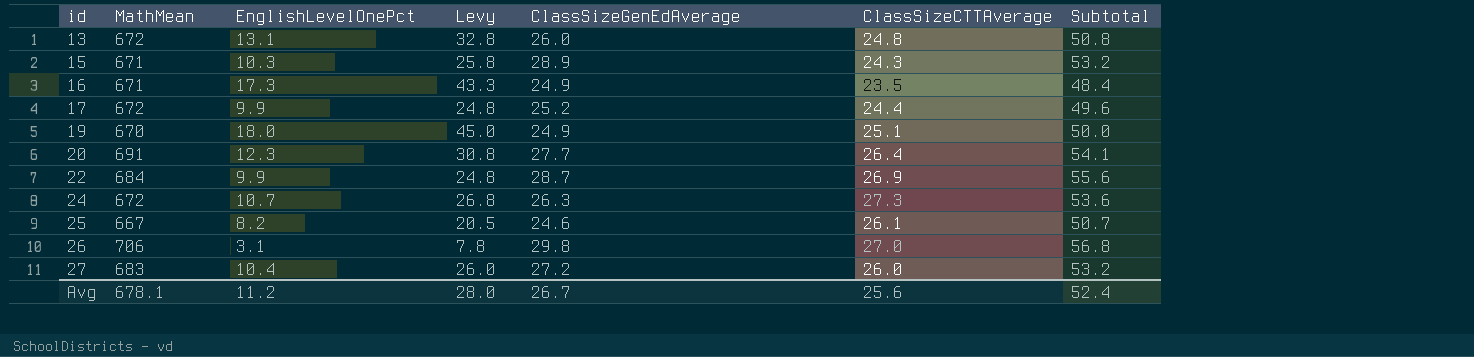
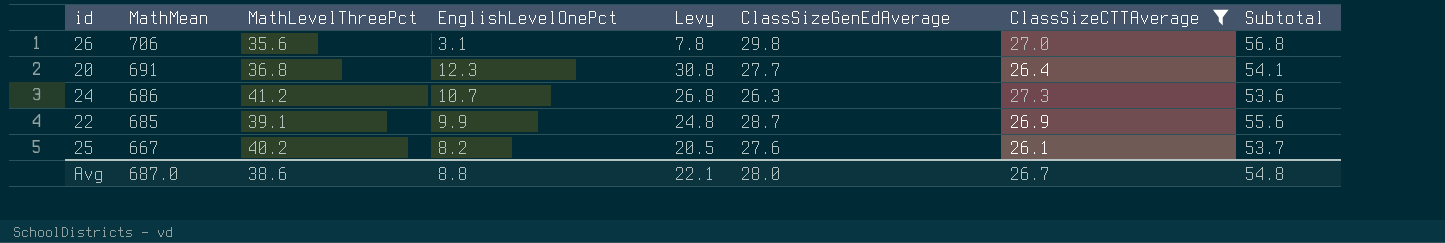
filter: none -> ClassSizeCTTAverage >= 26.1
row order: id ascending -> MathMean descending
column MathLevelThreePct | position: none -> 3
24 | MathMean: 672 -> 686
22 | MathMean: 684 -> 685
25 | ClassSizeGenEdAverage: 24.6 -> 27.6
25 | Subtotal: 50.7 -> 53.7
Avg | MathMean: 678.1 -> 687.0
Avg | EnglishLevelOnePct: 11.2 -> 8.8
Avg | Levy: 28.0 -> 22.1
Avg | ClassSizeGenEdAverage: 26.7 -> 28.0
Avg | ClassSizeCTTAverage: 25.6 -> 26.7
Avg | Subtotal: 52.4 -> 54.8

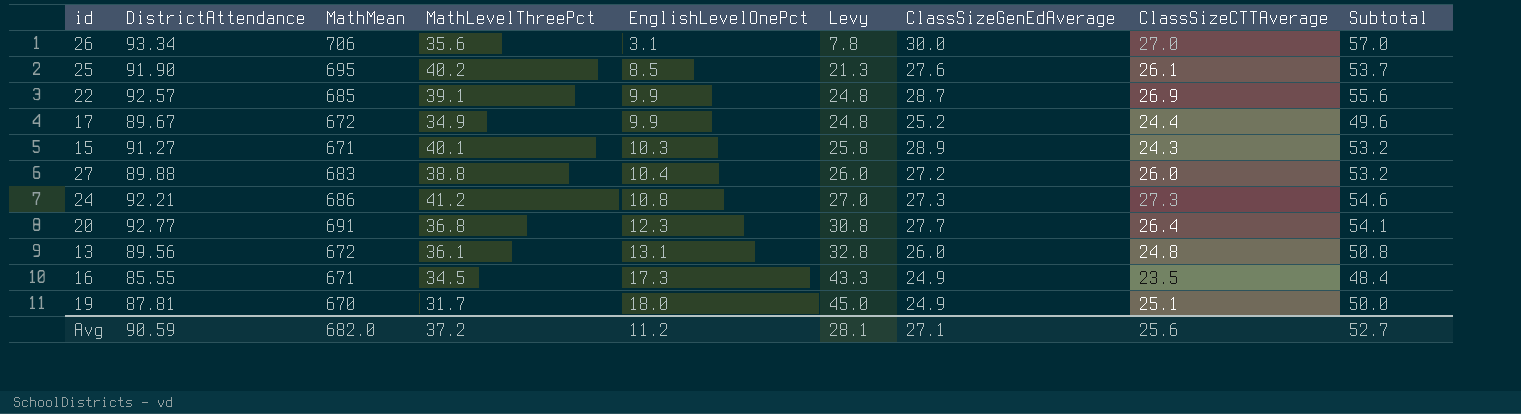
filter: ClassSizeCTTAverage >= 26.1 -> none
row order: MathMean descending -> EnglishLevelOnePct ascending
column DistrictAttendance | position: none -> 2
26 | ClassSizeGenEdAverage: 29.8 -> 30.0
26 | Subtotal: 56.8 -> 57.0
25 | MathMean: 667 -> 695
25 | EnglishLevelOnePct: 8.2 -> 8.5
25 | Levy: 20.5 -> 21.3
24 | EnglishLevelOnePct: 10.7 -> 10.8
24 | Levy: 26.8 -> 27.0
24 | ClassSizeGenEdAverage: 26.3 -> 27.3
24 | Subtotal: 53.6 -> 54.6
Avg | MathMean: 687.0 -> 682.0
Avg | MathLevelThreePct: 38.6 -> 37.2
Avg | EnglishLevelOnePct: 8.8 -> 11.2
Avg | Levy: 22.1 -> 28.1
Avg | ClassSizeGenEdAverage: 28.0 -> 27.1
Avg | ClassSizeCTTAverage: 26.7 -> 25.6
Avg | Subtotal: 54.8 -> 52.7

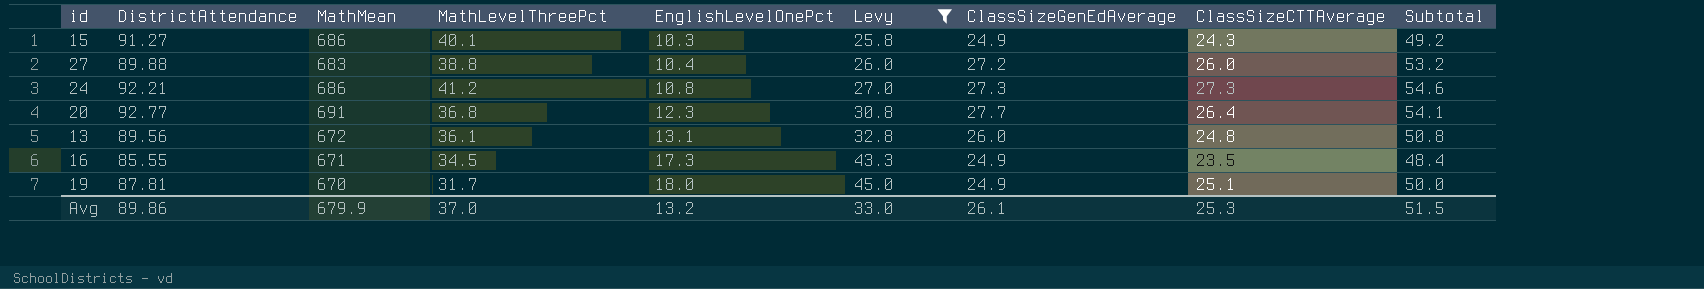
filter: none -> Levy >= 25.8
15 | MathMean: 671 -> 686
15 | ClassSizeGenEdAverage: 28.9 -> 24.9
15 | Subtotal: 53.2 -> 49.2
Avg | DistrictAttendance: 90.59 -> 89.86
Avg | MathMean: 682.0 -> 679.9
Avg | MathLevelThreePct: 37.2 -> 37.0
Avg | EnglishLevelOnePct: 11.2 -> 13.2
Avg | Levy: 28.1 -> 33.0
Avg | ClassSizeGenEdAverage: 27.1 -> 26.1
Avg | ClassSizeCTTAverage: 25.6 -> 25.3
Avg | Subtotal: 52.7 -> 51.5

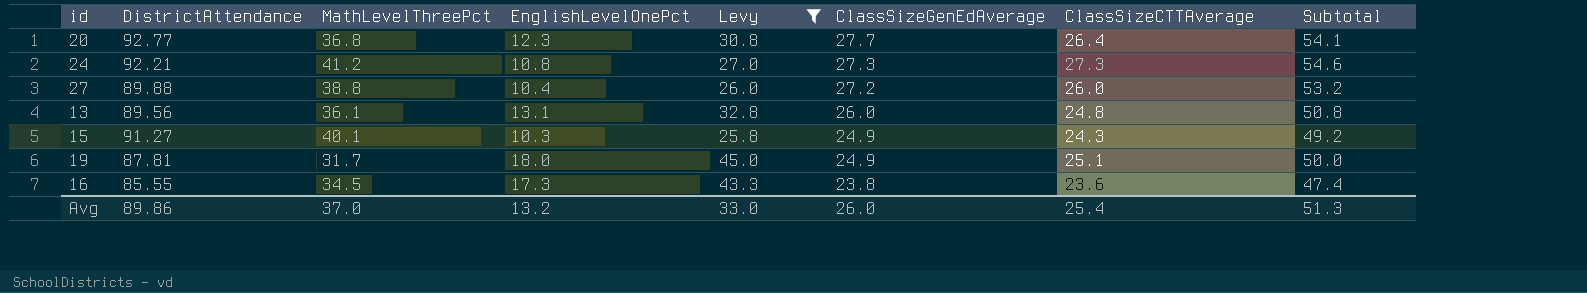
row order: EnglishLevelOnePct ascending -> ClassSizeGenEdAverage descending
column MathMean | position: 3 -> none
16 | ClassSizeGenEdAverage: 24.9 -> 23.8
16 | ClassSizeCTTAverage: 23.5 -> 23.6
16 | Subtotal: 48.4 -> 47.4
Avg | ClassSizeGenEdAverage: 26.1 -> 26.0
Avg | ClassSizeCTTAverage: 25.3 -> 25.4
Avg | Subtotal: 51.5 -> 51.3

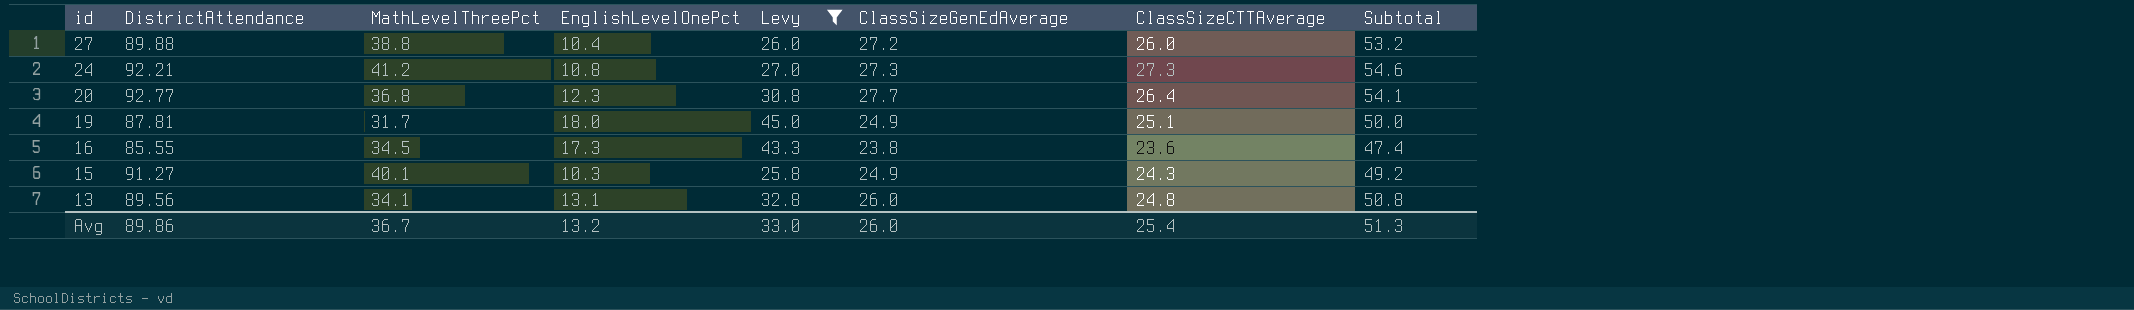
row order: ClassSizeGenEdAverage descending -> id descending
13 | MathLevelThreePct: 36.1 -> 34.1
Avg | MathLevelThreePct: 37.0 -> 36.7

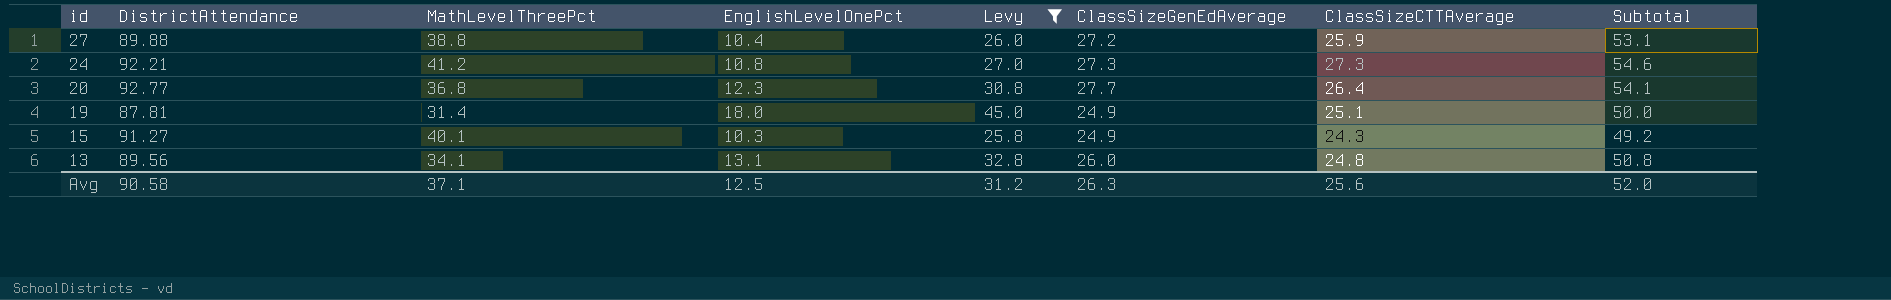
row 16: 85.55 | 34.5 | 17.3 | 43.3 | 23.8 | 23.6 | 47.4 -> none
27 | ClassSizeCTTAverage: 26.0 -> 25.9
27 | Subtotal: 53.2 -> 53.1
19 | MathLevelThreePct: 31.7 -> 31.4
Avg | DistrictAttendance: 89.86 -> 90.58
Avg | MathLevelThreePct: 36.7 -> 37.1
Avg | EnglishLevelOnePct: 13.2 -> 12.5
Avg | Levy: 33.0 -> 31.2
Avg | ClassSizeGenEdAverage: 26.0 -> 26.3
Avg | ClassSizeCTTAverage: 25.4 -> 25.6
Avg | Subtotal: 51.3 -> 52.0

